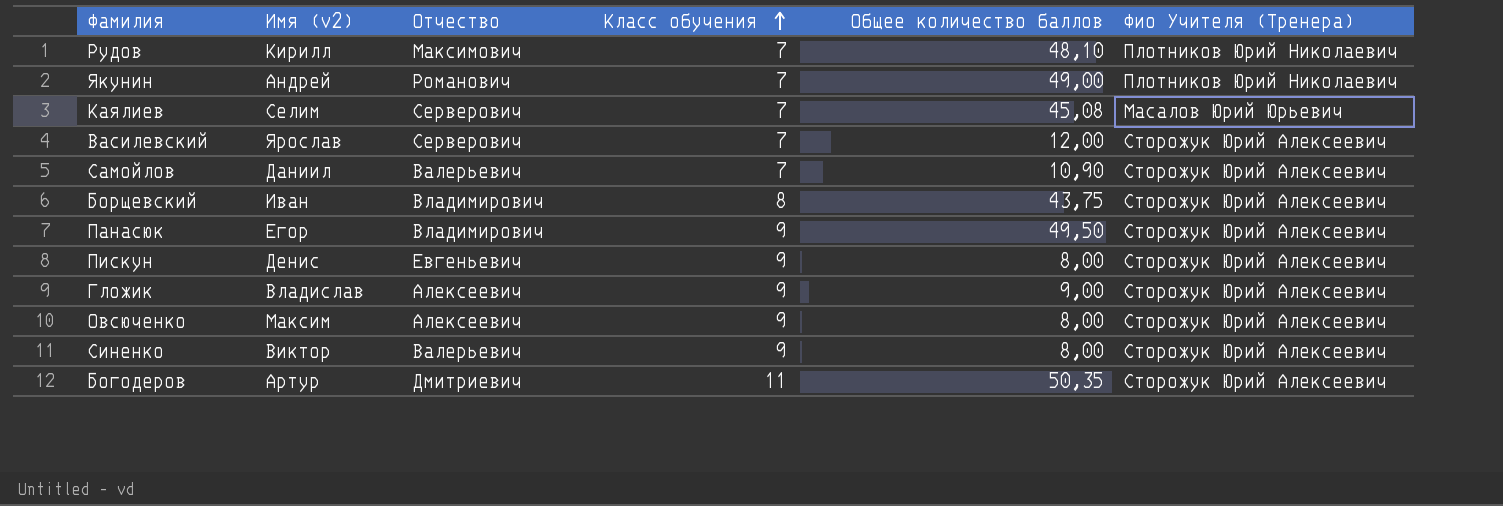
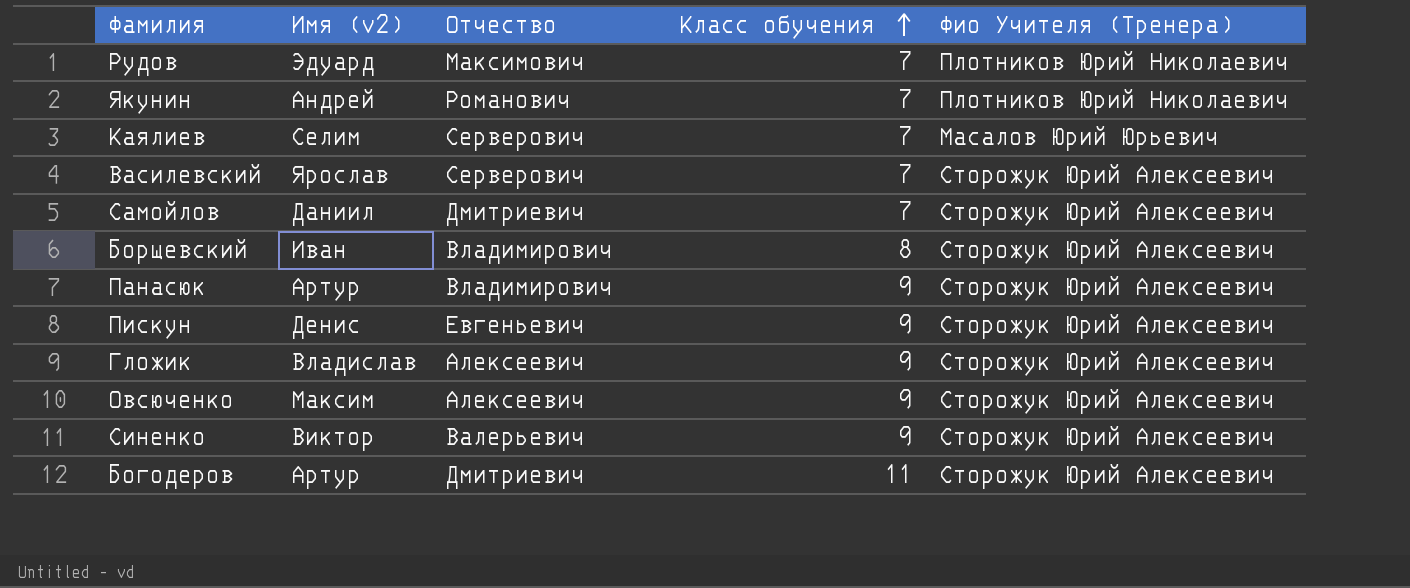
column Общее количество баллов | position: 5 -> none
Рудов | Имя (v2): Кирилл -> Эдуард
Самойлов | Отчество: Валерьевич -> Дмитриевич
Панасюк | Имя (v2): Егор -> Артур

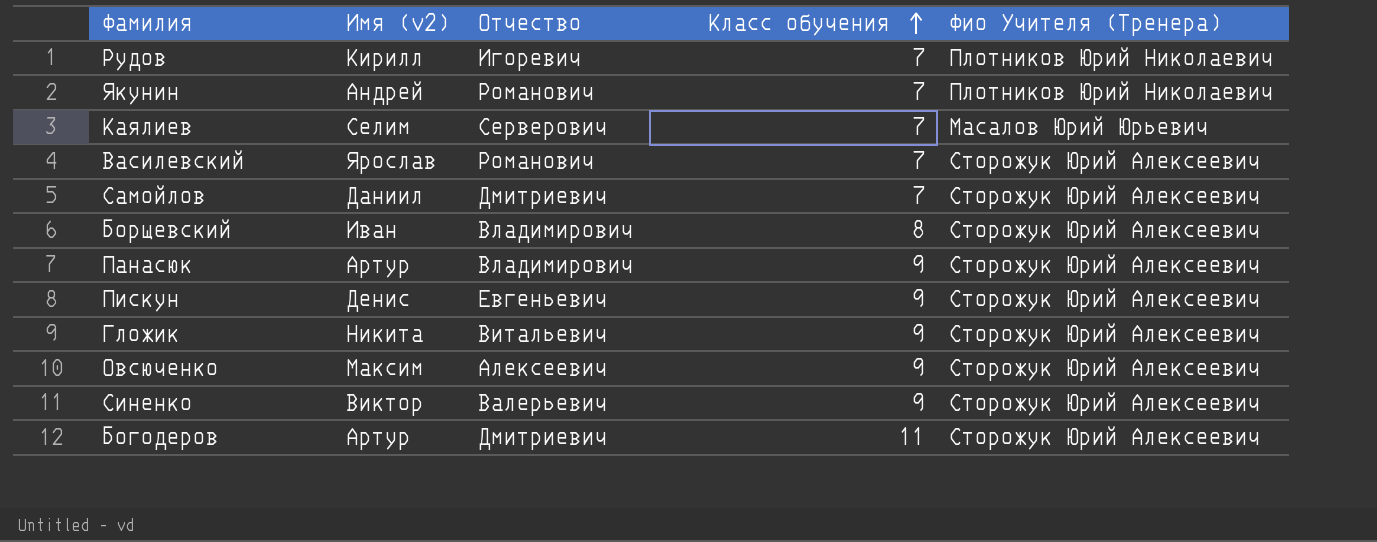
Рудов | Имя (v2): Эдуард -> Кирилл
Рудов | Отчество: Максимович -> Игоревич
Василевский | Отчество: Серверович -> Романович
Гложик | Имя (v2): Владислав -> Никита
Гложик | Отчество: Алексеевич -> Витальевич

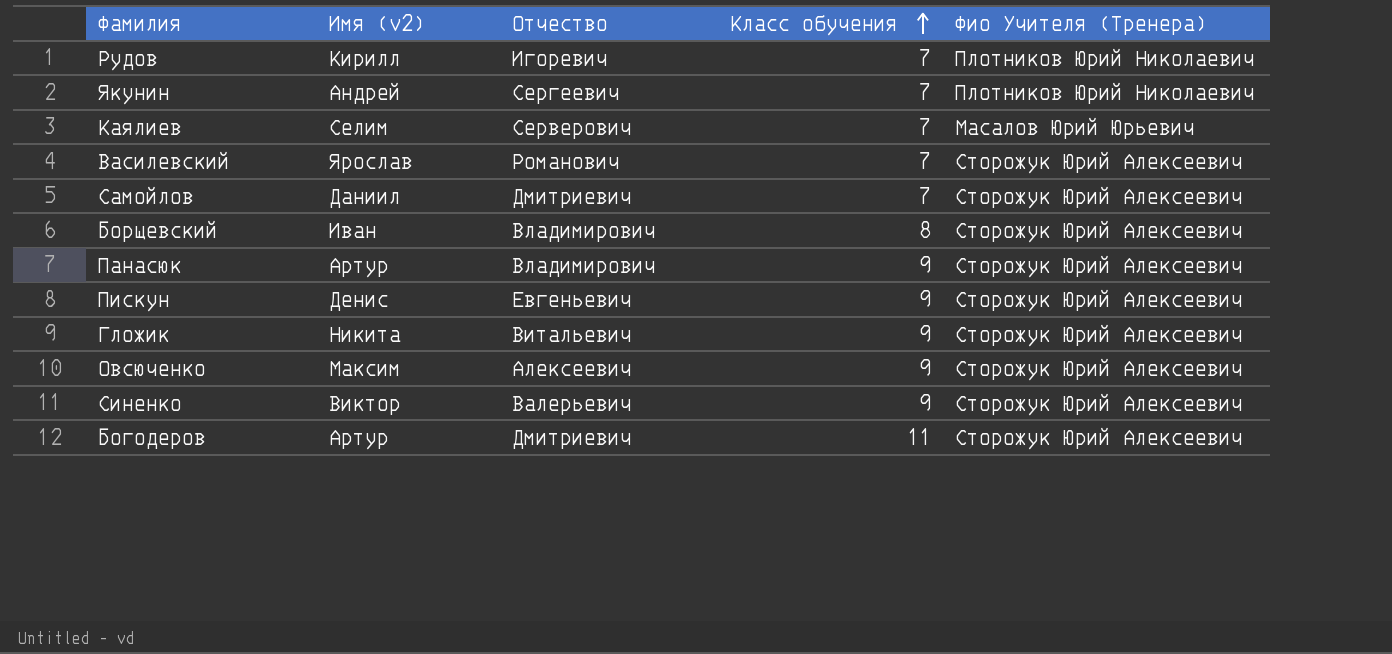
Якунин | Отчество: Романович -> Сергеевич

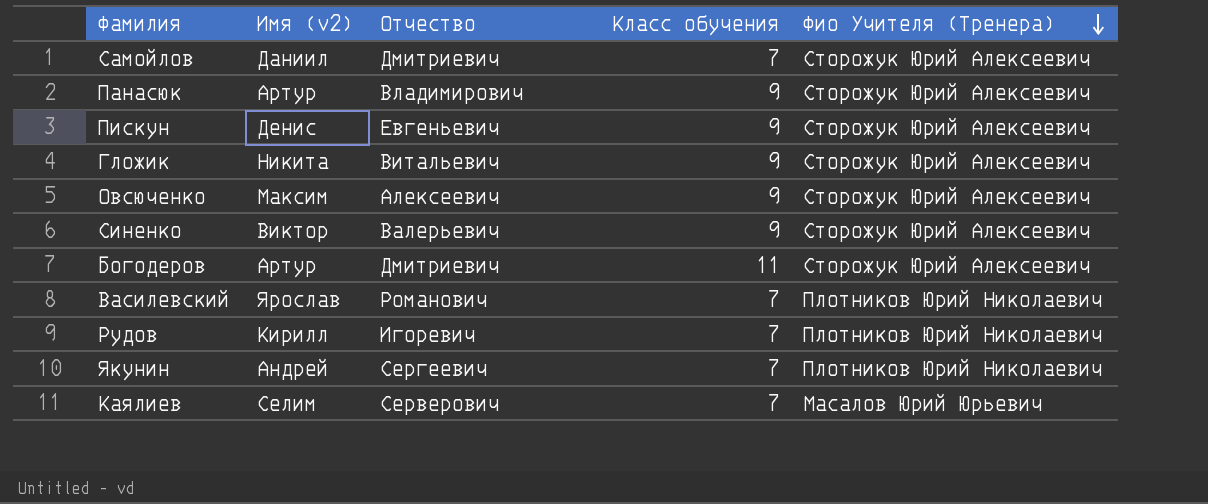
row order: Класс обучения ascending -> Фио Учителя (Тренера) descending
row Борщевский: Иван | Владимирович | 8 | Сторожук Юрий Алексеевич -> none
Василевский | Фио Учителя (Тренера): Сторожук Юрий Алексеевич -> Плотников Юрий Николаевич

